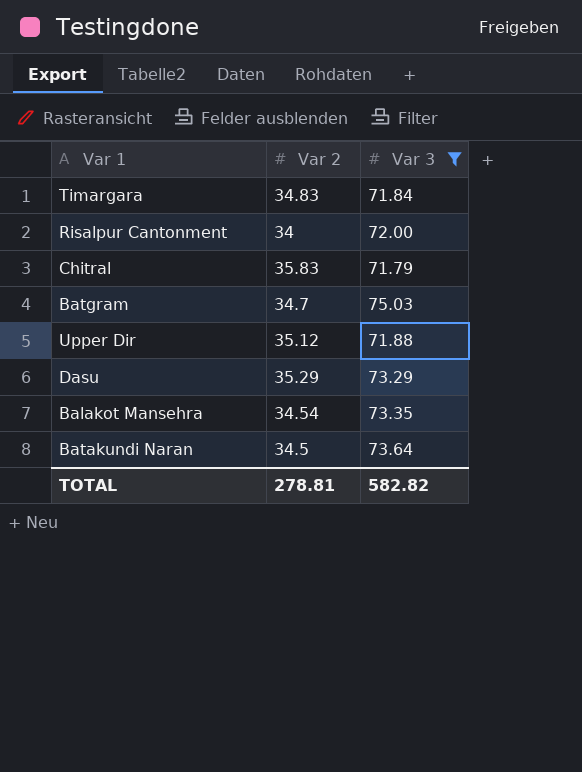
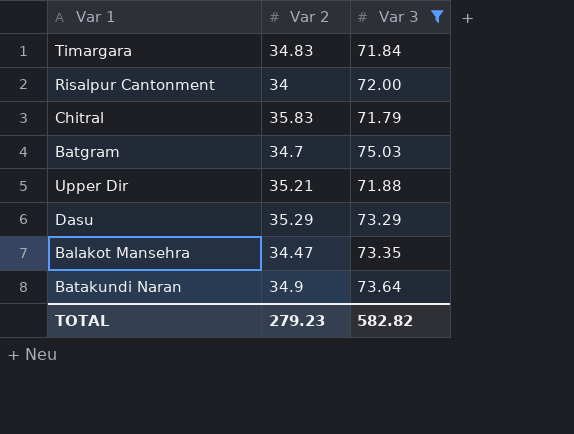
Upper Dir | Var 2: 35.12 -> 35.21
Balakot Mansehra | Var 2: 34.54 -> 34.47
Batakundi Naran | Var 2: 34.5 -> 34.9
TOTAL | Var 2: 278.81 -> 279.23

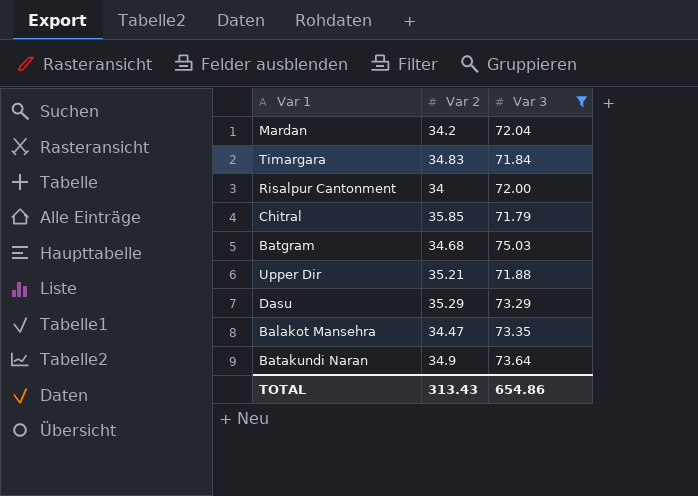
row Mardan: none -> 34.2 | 72.04
Chitral | Var 2: 35.83 -> 35.85
Batgram | Var 2: 34.7 -> 34.68
TOTAL | Var 2: 279.23 -> 313.43
TOTAL | Var 3: 582.82 -> 654.86

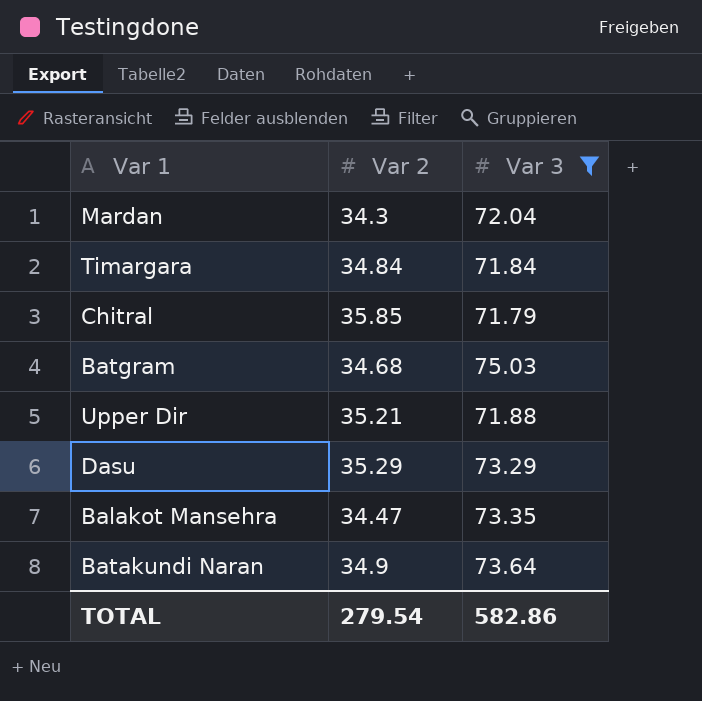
row Risalpur Cantonment: 34 | 72.00 -> none
Mardan | Var 2: 34.2 -> 34.3
Timargara | Var 2: 34.83 -> 34.84
TOTAL | Var 2: 313.43 -> 279.54
TOTAL | Var 3: 654.86 -> 582.86

